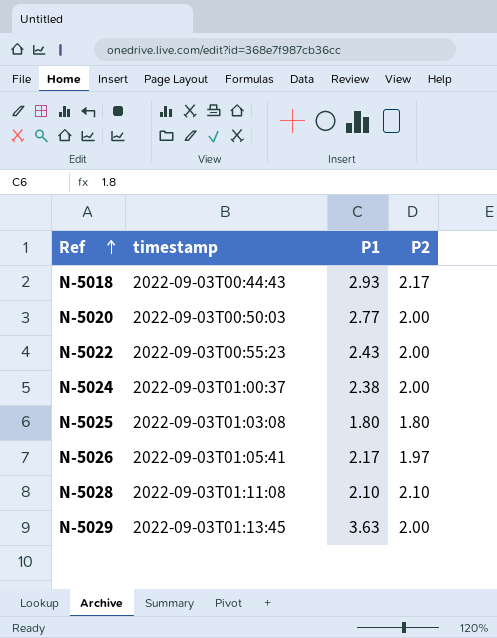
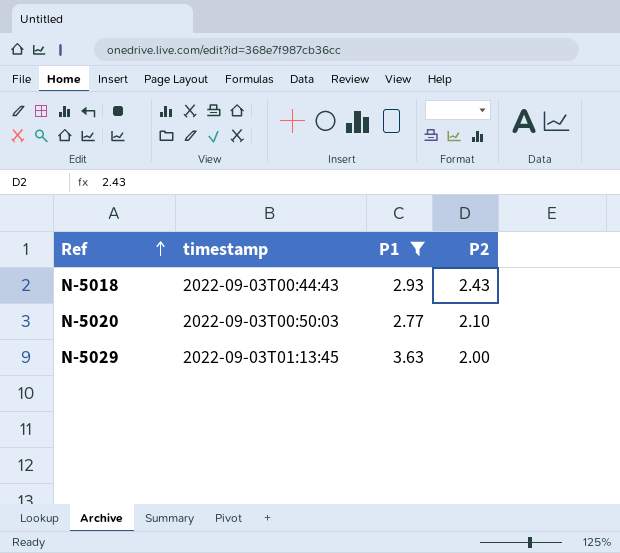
filter: none -> P1 >= 2.77
N-5018 | P2: 2.17 -> 2.43
N-5020 | P2: 2.00 -> 2.10

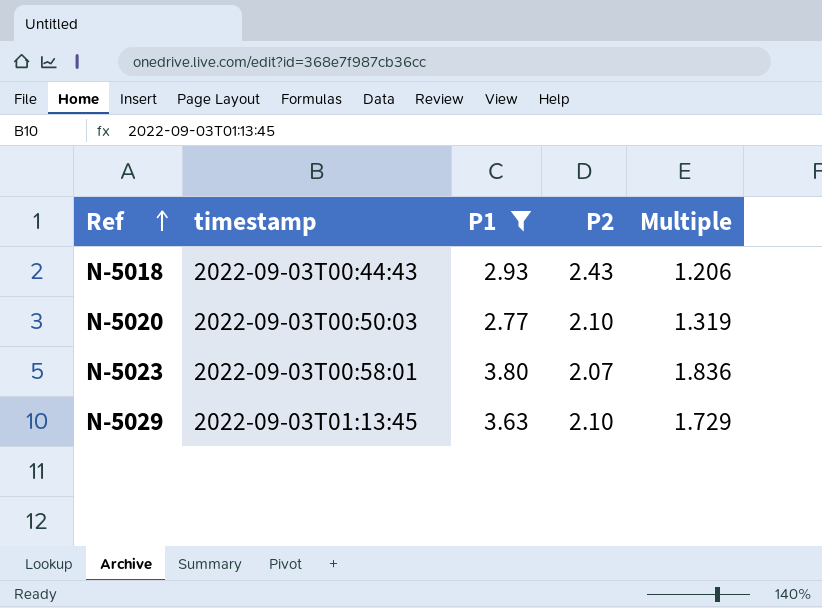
column Multiple | formula: none -> [P1] / [P2]
row N-5023: none -> 2022-09-03T00:58:01 | 3.80 | 2.07 | 1.836
N-5029 | P2: 2.00 -> 2.10

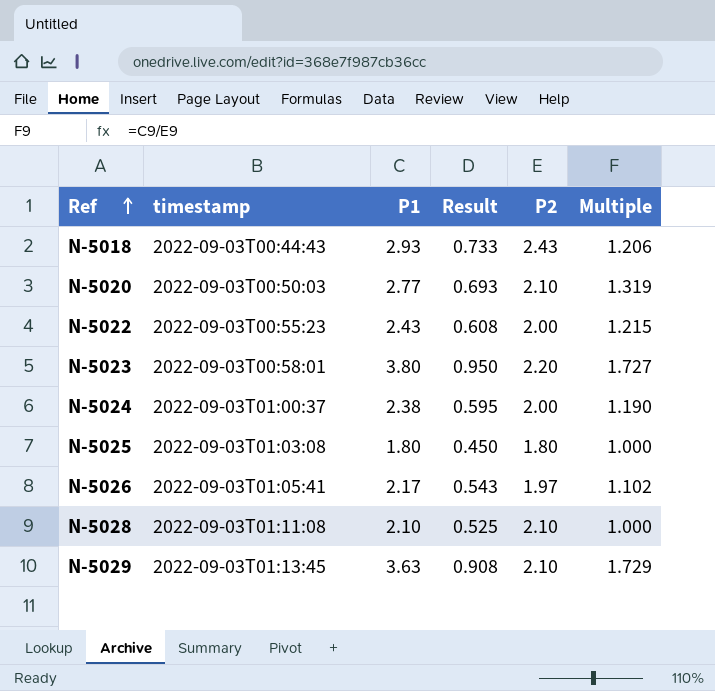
filter: P1 >= 2.77 -> none
column Result | formula: none -> [P1] * 0.25
N-5023 | P2: 2.07 -> 2.20
N-5023 | Multiple: 1.836 -> 1.727

